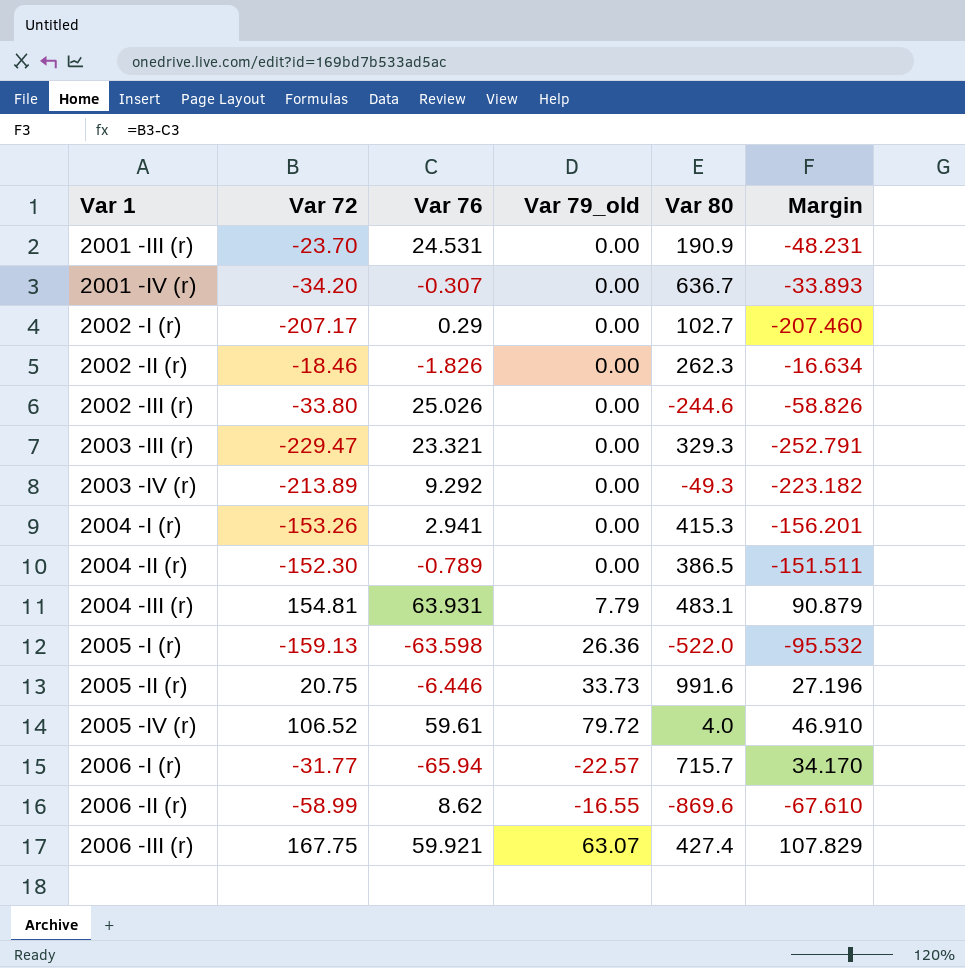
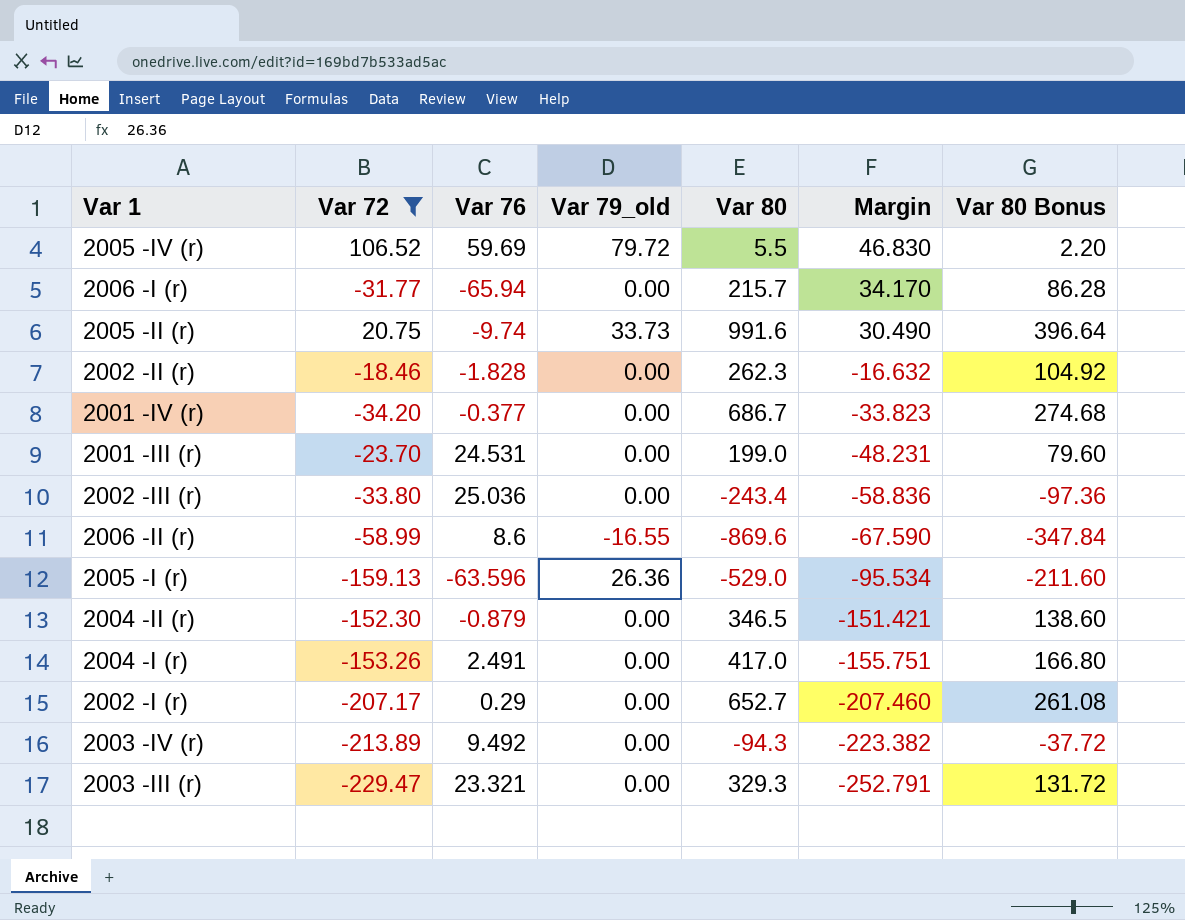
filter: none -> Var 72 <= 106.52
row order: Var 1 ascending -> Margin descending
column Var 80 Bonus | formula: none -> [Var 80] * 0.4
2005 -IV (r) | Var 76: 59.61 -> 59.69
2005 -IV (r) | Var 80: 4.0 -> 5.5
2005 -IV (r) | Margin: 46.910 -> 46.830
2006 -I (r) | Var 79_old: -22.57 -> 0.00
2006 -I (r) | Var 80: 715.7 -> 215.7
2005 -II (r) | Var 76: -6.446 -> -9.74
2005 -II (r) | Margin: 27.196 -> 30.490
2002 -II (r) | Var 76: -1.826 -> -1.828
2002 -II (r) | Margin: -16.634 -> -16.632
2001 -IV (r) | Var 76: -0.307 -> -0.377
2001 -IV (r) | Var 80: 636.7 -> 686.7
2001 -IV (r) | Margin: -33.893 -> -33.823
2001 -III (r) | Var 80: 190.9 -> 199.0
2002 -III (r) | Var 76: 25.026 -> 25.036
2002 -III (r) | Var 80: -244.6 -> -243.4
2002 -III (r) | Margin: -58.826 -> -58.836
2006 -II (r) | Var 76: 8.62 -> 8.6
2006 -II (r) | Margin: -67.610 -> -67.590
2005 -I (r) | Var 76: -63.598 -> -63.596
2005 -I (r) | Var 80: -522.0 -> -529.0
2005 -I (r) | Margin: -95.532 -> -95.534
2004 -II (r) | Var 76: -0.789 -> -0.879
2004 -II (r) | Var 80: 386.5 -> 346.5
2004 -II (r) | Margin: -151.511 -> -151.421
2004 -I (r) | Var 76: 2.941 -> 2.491
2004 -I (r) | Var 80: 415.3 -> 417.0
2004 -I (r) | Margin: -156.201 -> -155.751
2002 -I (r) | Var 80: 102.7 -> 652.7
2003 -IV (r) | Var 76: 9.292 -> 9.492
2003 -IV (r) | Var 80: -49.3 -> -94.3
2003 -IV (r) | Margin: -223.182 -> -223.382

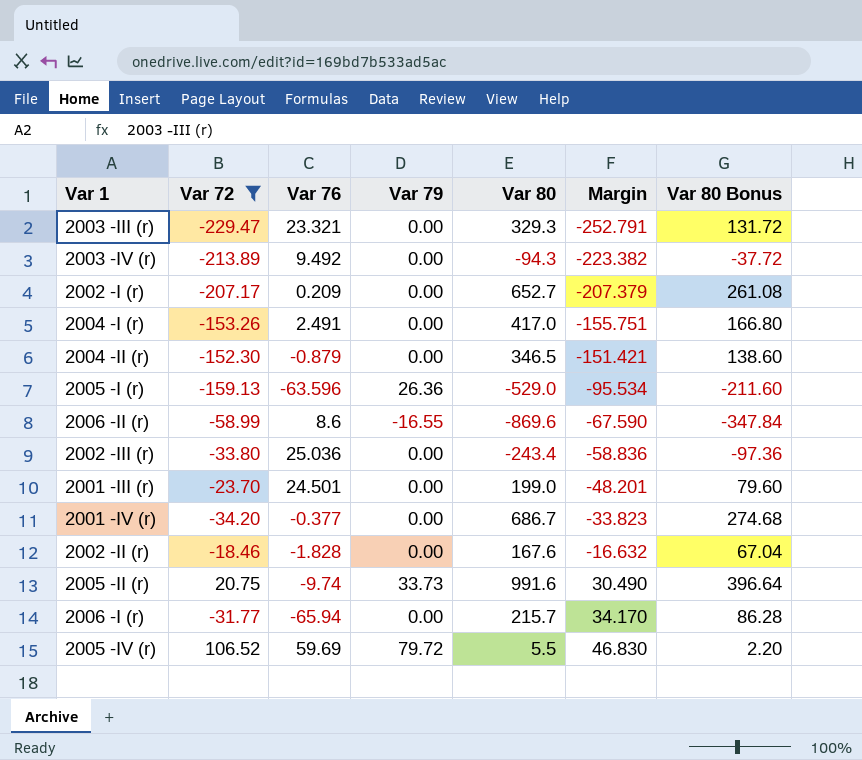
row order: Margin descending -> Margin ascending
column name: Var 79_old -> Var 79
2002 -I (r) | Var 76: 0.29 -> 0.209
2002 -I (r) | Margin: -207.460 -> -207.379
2001 -III (r) | Var 76: 24.531 -> 24.501
2001 -III (r) | Margin: -48.231 -> -48.201
2002 -II (r) | Var 80: 262.3 -> 167.6
2002 -II (r) | Var 80 Bonus: 104.92 -> 67.04

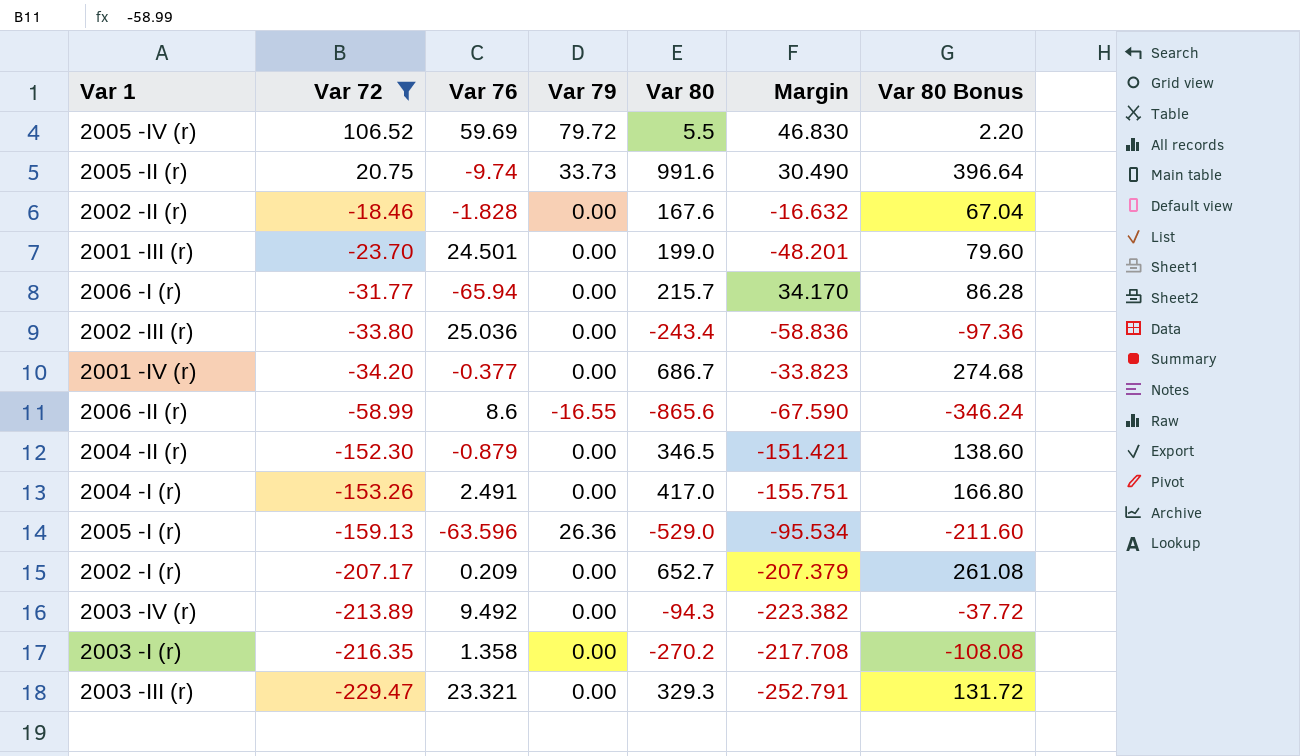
row order: Margin ascending -> Var 72 descending
2006 -II (r) | Var 80: -869.6 -> -865.6
2006 -II (r) | Var 80 Bonus: -347.84 -> -346.24
row 2003 -I (r): none -> -216.35 | 1.358 | 0.00 | -270.2 | -217.708 | -108.08

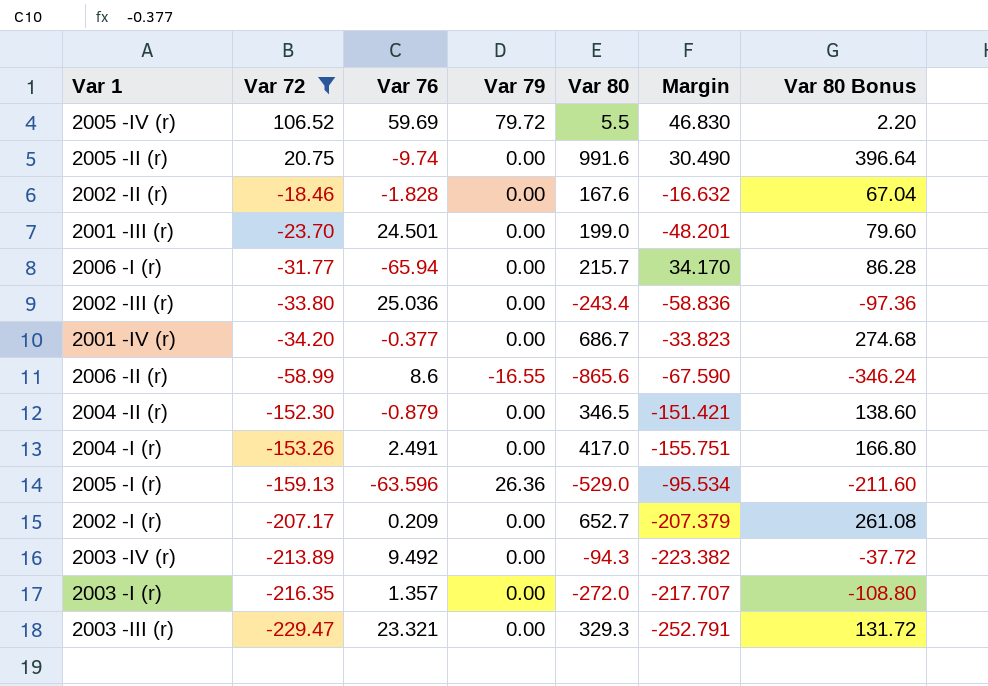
2005 -II (r) | Var 79: 33.73 -> 0.00
2003 -I (r) | Var 76: 1.358 -> 1.357
2003 -I (r) | Var 80: -270.2 -> -272.0
2003 -I (r) | Margin: -217.708 -> -217.707
2003 -I (r) | Var 80 Bonus: -108.08 -> -108.80

